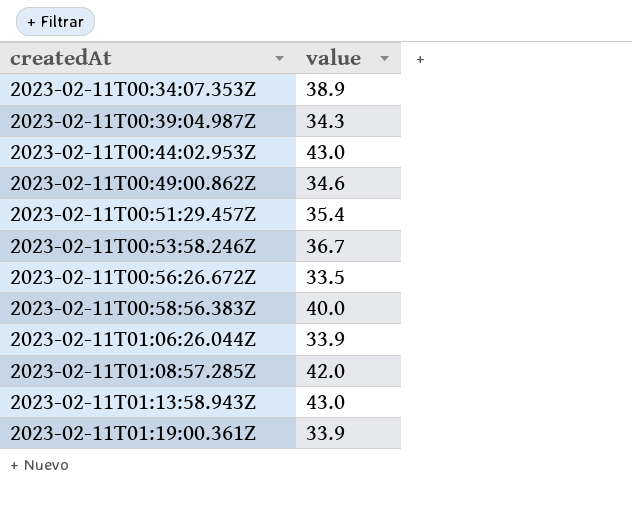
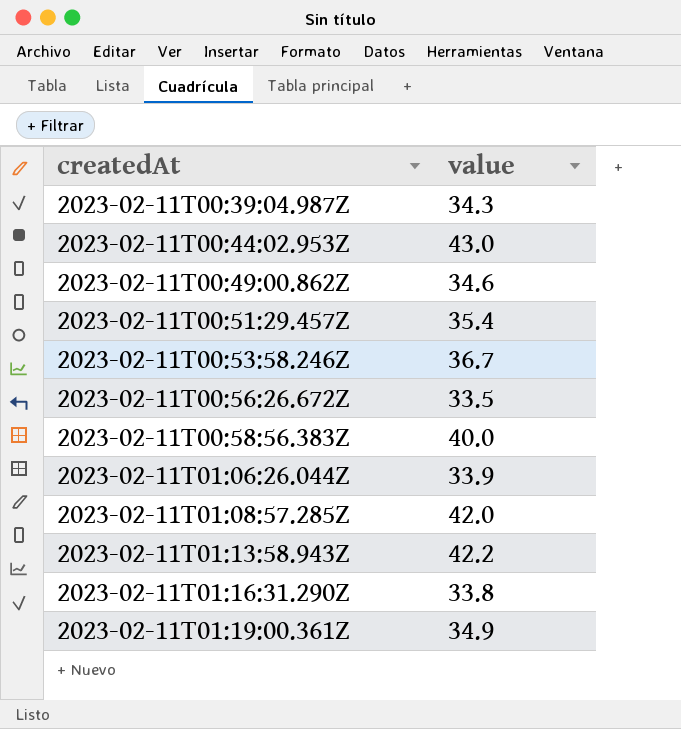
row 2023-02-11T00:34:07.353Z: 38.9 -> none
2023-02-11T01:13:58.943Z | value: 43.0 -> 42.2
row 2023-02-11T01:16:31.290Z: none -> 33.8
2023-02-11T01:19:00.361Z | value: 33.9 -> 34.9

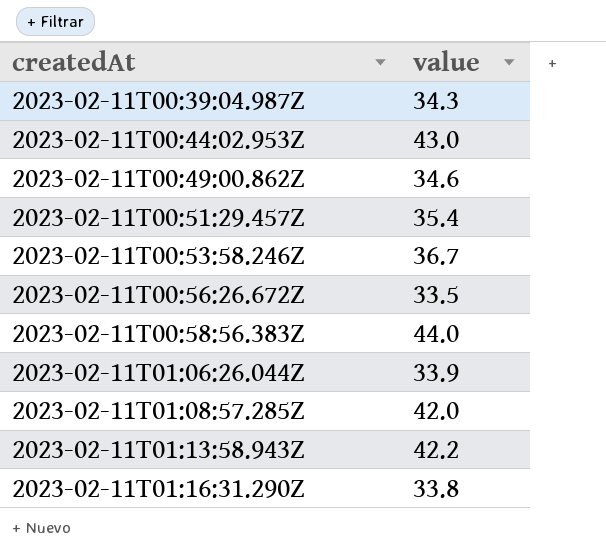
row 2023-02-11T01:19:00.361Z: 34.9 -> none
2023-02-11T00:58:56.383Z | value: 40.0 -> 44.0

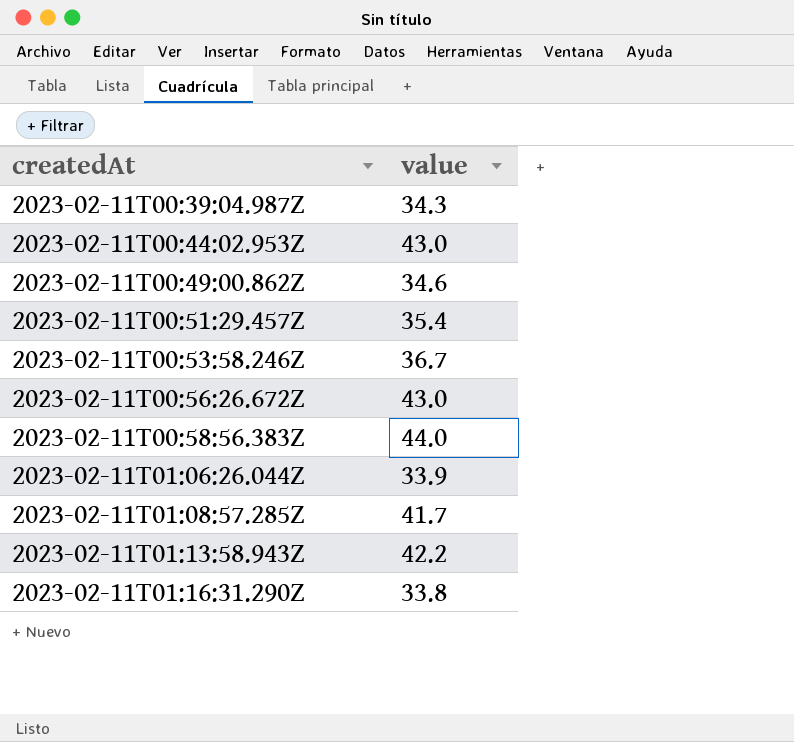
2023-02-11T00:56:26.672Z | value: 33.5 -> 43.0
2023-02-11T01:08:57.285Z | value: 42.0 -> 41.7

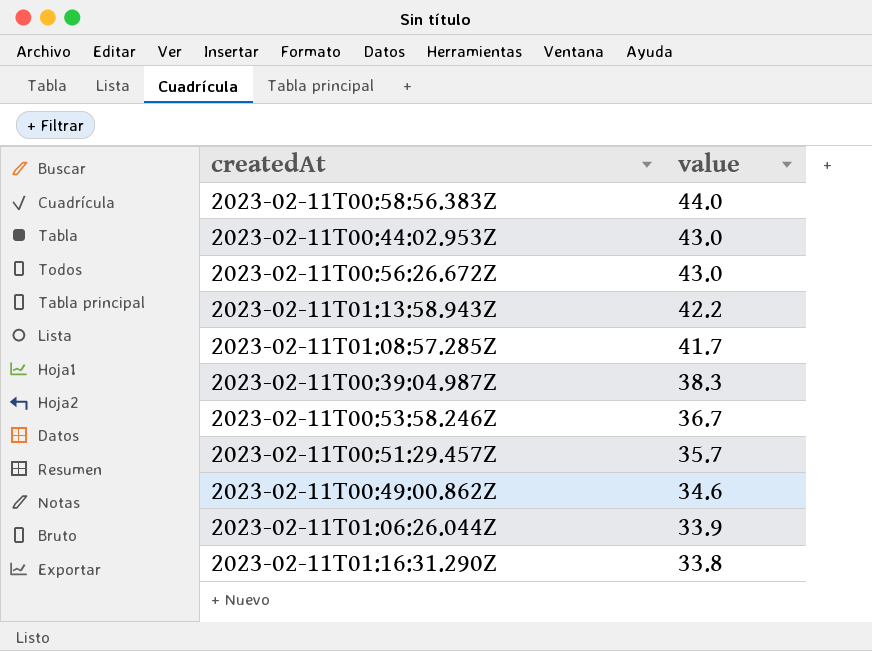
row order: createdAt ascending -> value descending
2023-02-11T00:39:04.987Z | value: 34.3 -> 38.3
2023-02-11T00:51:29.457Z | value: 35.4 -> 35.7

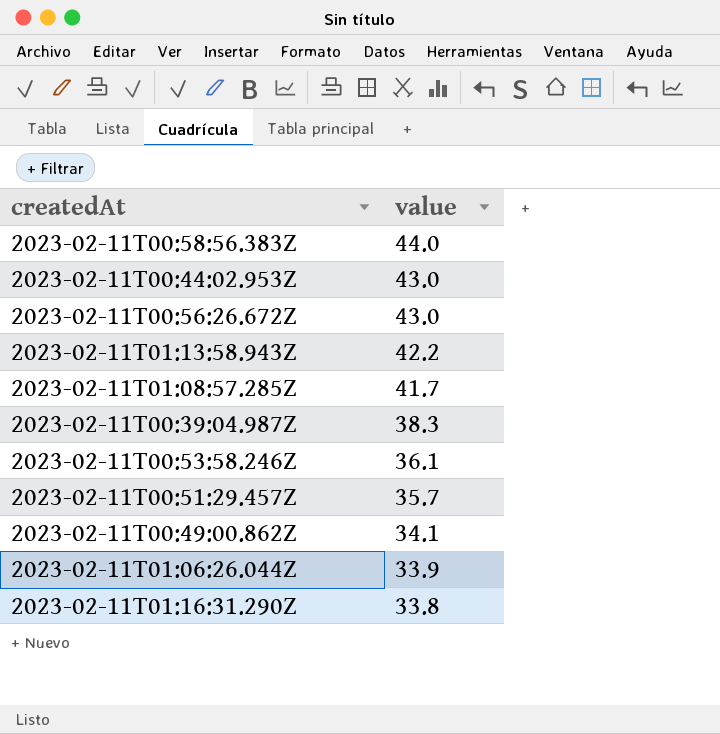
2023-02-11T00:53:58.246Z | value: 36.7 -> 36.1
2023-02-11T00:49:00.862Z | value: 34.6 -> 34.1

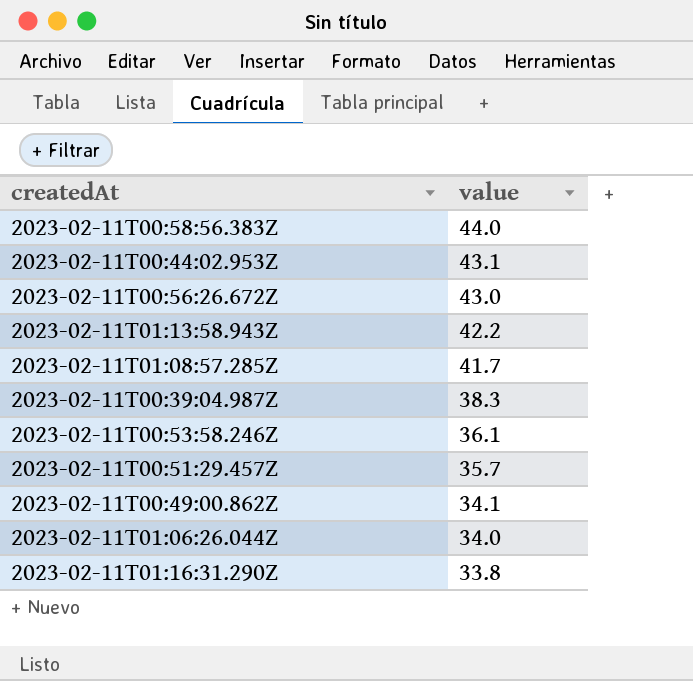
2023-02-11T00:44:02.953Z | value: 43.0 -> 43.1
2023-02-11T01:06:26.044Z | value: 33.9 -> 34.0

